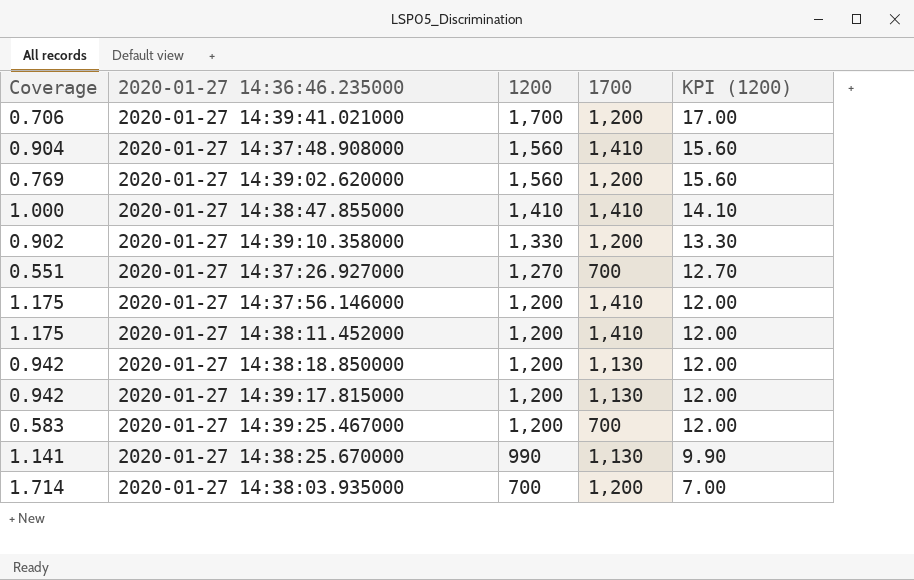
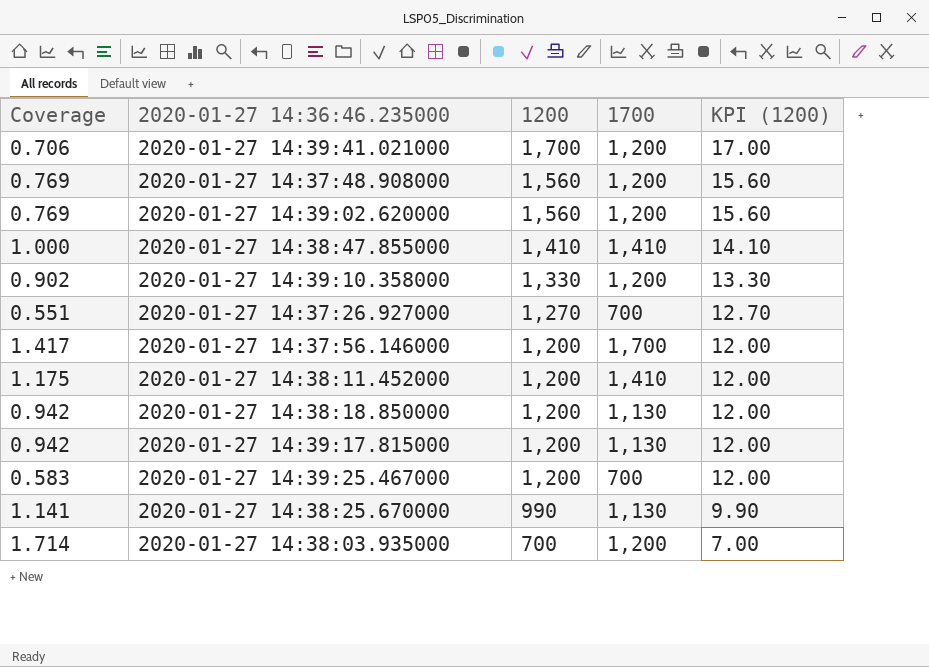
2020-01-27 14:37:48.908000 | Coverage: 0.904 -> 0.769
2020-01-27 14:37:48.908000 | 1700: 1,410 -> 1,200
2020-01-27 14:37:56.146000 | Coverage: 1.175 -> 1.417
2020-01-27 14:37:56.146000 | 1700: 1,410 -> 1,700

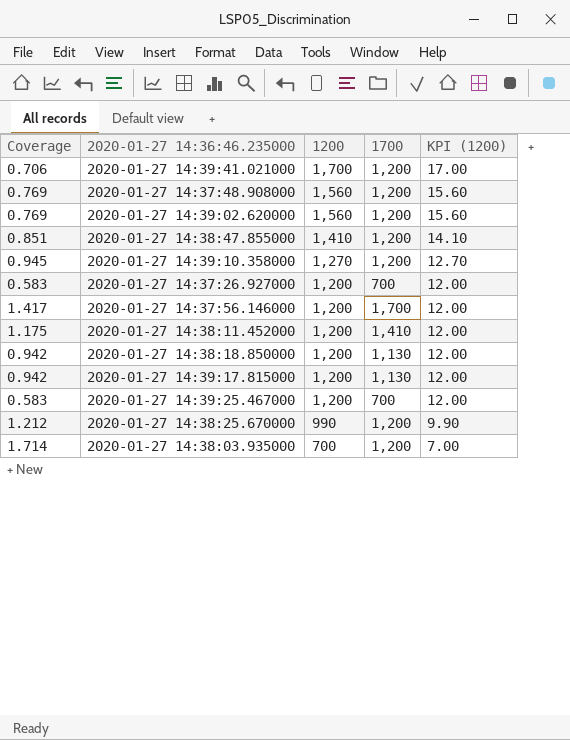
2020-01-27 14:38:47.855000 | Coverage: 1.000 -> 0.851
2020-01-27 14:38:47.855000 | 1700: 1,410 -> 1,200
2020-01-27 14:39:10.358000 | Coverage: 0.902 -> 0.945
2020-01-27 14:39:10.358000 | 1200: 1,330 -> 1,270
2020-01-27 14:39:10.358000 | KPI (1200): 13.30 -> 12.70
2020-01-27 14:37:26.927000 | Coverage: 0.551 -> 0.583
2020-01-27 14:37:26.927000 | 1200: 1,270 -> 1,200
2020-01-27 14:37:26.927000 | KPI (1200): 12.70 -> 12.00
2020-01-27 14:38:25.670000 | Coverage: 1.141 -> 1.212
2020-01-27 14:38:25.670000 | 1700: 1,130 -> 1,200

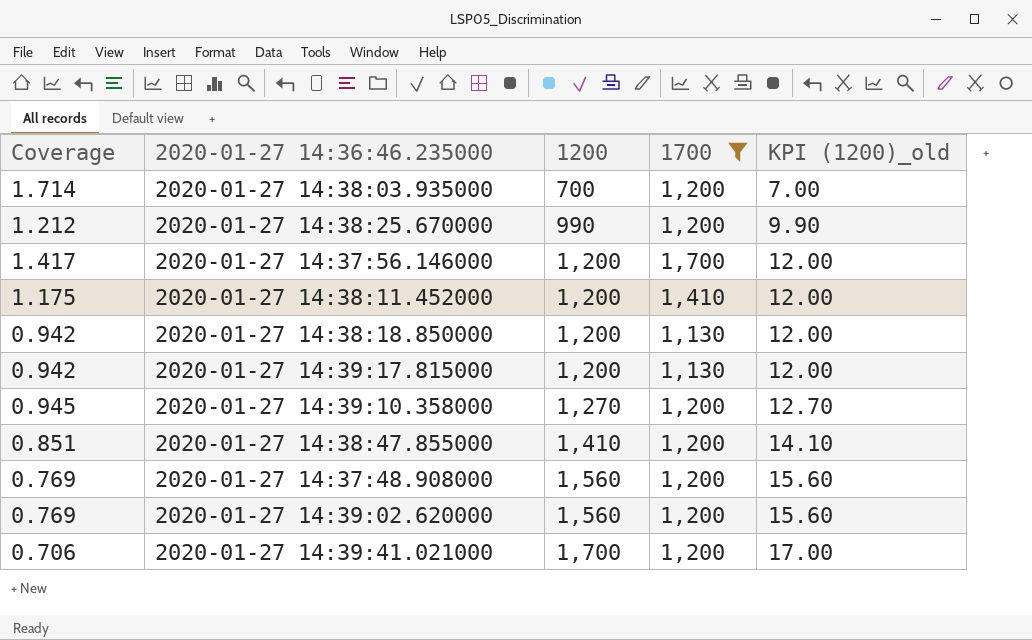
filter: none -> 1700 != 700
row order: 1200 descending -> 1200 ascending
column name: KPI (1200) -> KPI (1200)_old

